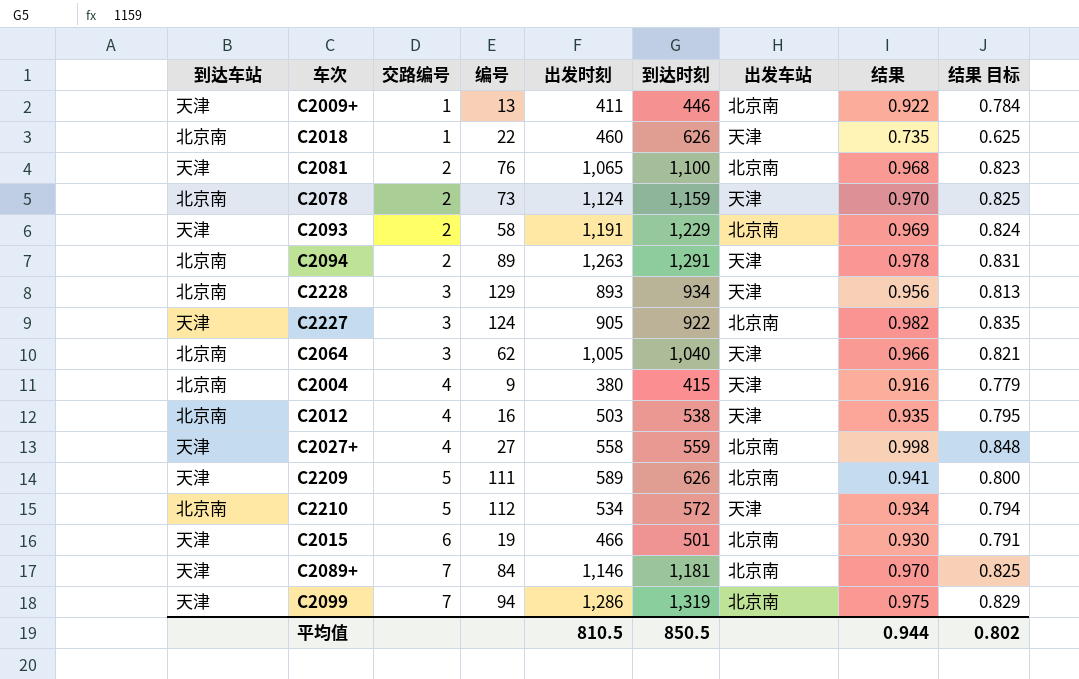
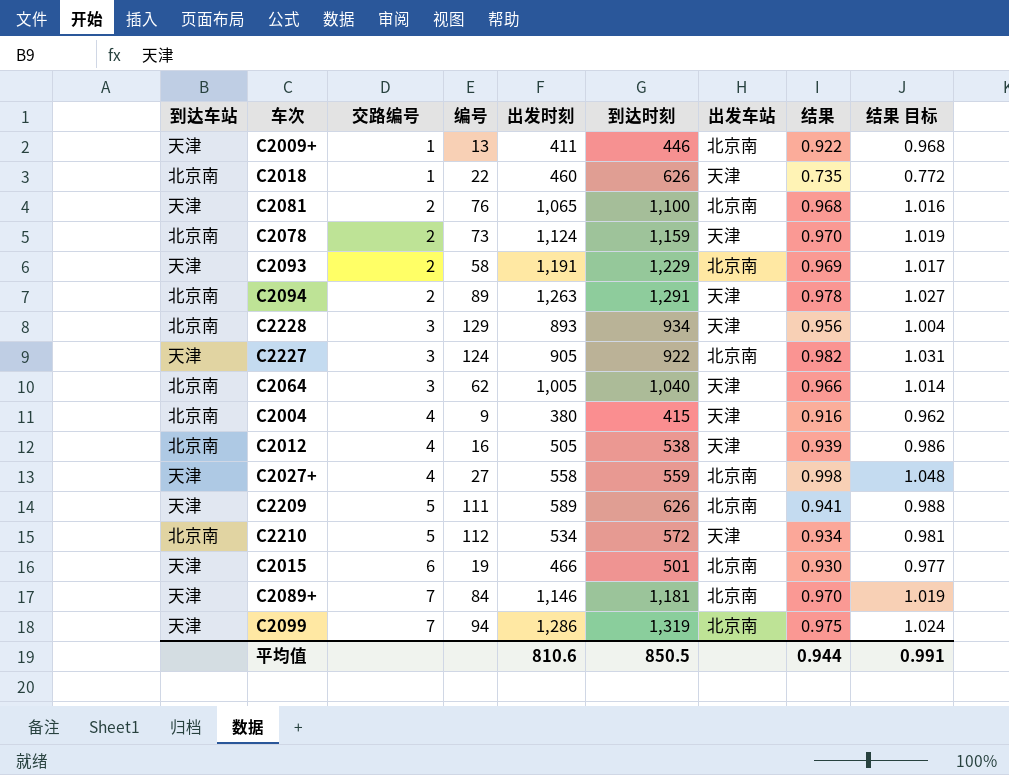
column 结果 目标 | formula: [结果] * 0.85 -> [结果] * 1.05
C2012 | 出发时刻: 503 -> 505
C2012 | 结果: 0.935 -> 0.939
平均值 | 出发时刻: 810.5 -> 810.6
平均值 | 结果 目标: 0.802 -> 0.991

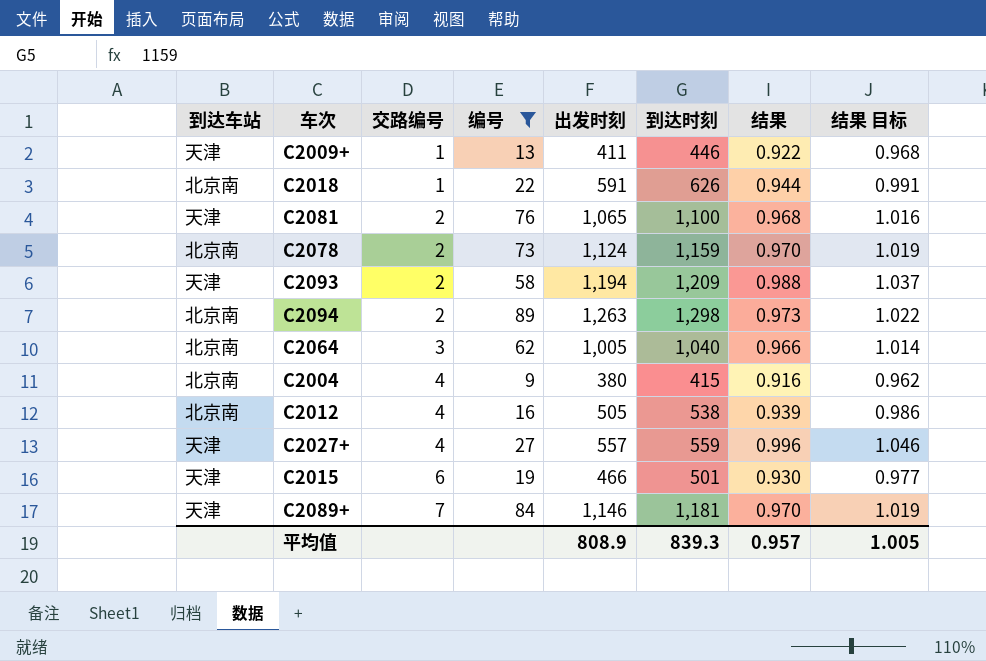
filter: none -> 编号 <= 89
column 出发车站 | position: 7 -> none
C2018 | 出发时刻: 460 -> 591
C2018 | 结果: 0.735 -> 0.944
C2018 | 结果 目标: 0.772 -> 0.991
C2093 | 出发时刻: 1,191 -> 1,194
C2093 | 到达时刻: 1,229 -> 1,209
C2093 | 结果: 0.969 -> 0.988
C2093 | 结果 目标: 1.017 -> 1.037
C2094 | 到达时刻: 1,291 -> 1,298
C2094 | 结果: 0.978 -> 0.973
C2094 | 结果 目标: 1.027 -> 1.022
C2027+ | 出发时刻: 558 -> 557
C2027+ | 结果: 0.998 -> 0.996
C2027+ | 结果 目标: 1.048 -> 1.046
平均值 | 出发时刻: 810.6 -> 808.9
平均值 | 到达时刻: 850.5 -> 839.3
平均值 | 结果: 0.944 -> 0.957
平均值 | 结果 目标: 0.991 -> 1.005

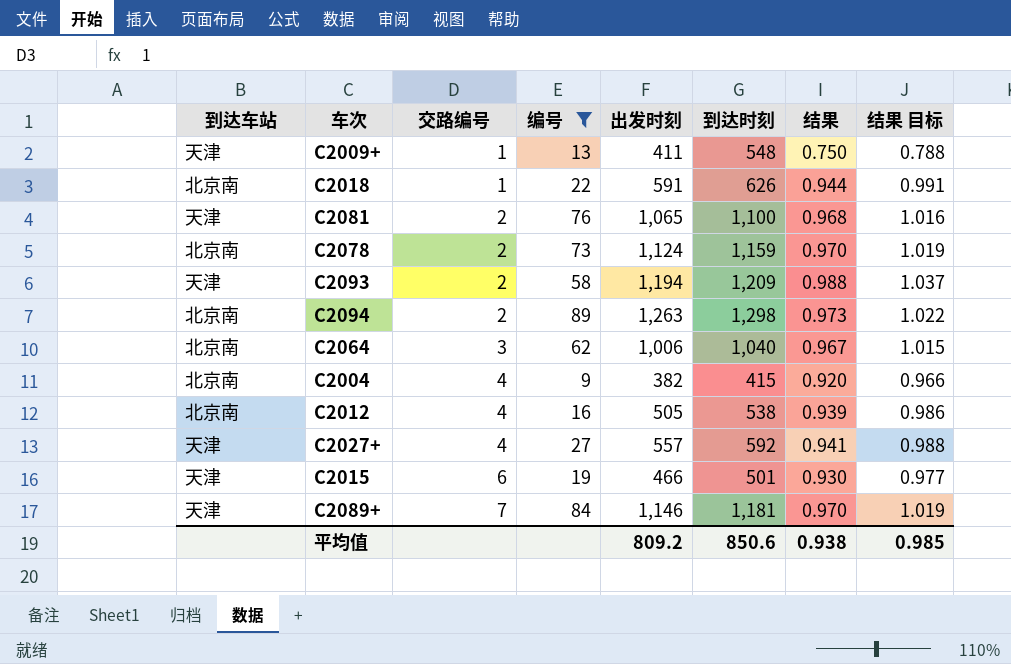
C2009+ | 到达时刻: 446 -> 548
C2009+ | 结果: 0.922 -> 0.750
C2009+ | 结果 目标: 0.968 -> 0.788
C2064 | 出发时刻: 1,005 -> 1,006
C2064 | 结果: 0.966 -> 0.967
C2064 | 结果 目标: 1.014 -> 1.015
C2004 | 出发时刻: 380 -> 382
C2004 | 结果: 0.916 -> 0.920
C2004 | 结果 目标: 0.962 -> 0.966
C2027+ | 到达时刻: 559 -> 592
C2027+ | 结果: 0.996 -> 0.941
C2027+ | 结果 目标: 1.046 -> 0.988
平均值 | 出发时刻: 808.9 -> 809.2
平均值 | 到达时刻: 839.3 -> 850.6
平均值 | 结果: 0.957 -> 0.938
平均值 | 结果 目标: 1.005 -> 0.985

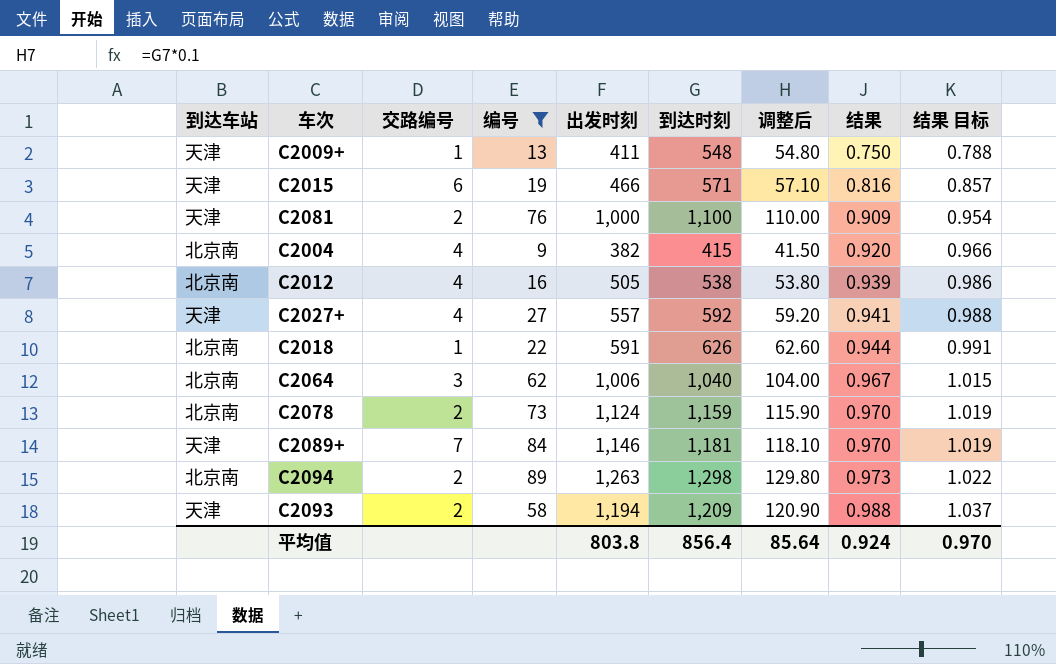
row order: 交路编号 ascending -> 结果 ascending
column 调整后 | formula: none -> [到达时刻] * 0.1
C2015 | 到达时刻: 501 -> 571
C2015 | 结果: 0.930 -> 0.816
C2015 | 结果 目标: 0.977 -> 0.857
C2081 | 出发时刻: 1,065 -> 1,000
C2081 | 结果: 0.968 -> 0.909
C2081 | 结果 目标: 1.016 -> 0.954
平均值 | 出发时刻: 809.2 -> 803.8
平均值 | 到达时刻: 850.6 -> 856.4
平均值 | 结果: 0.938 -> 0.924
平均值 | 结果 目标: 0.985 -> 0.970

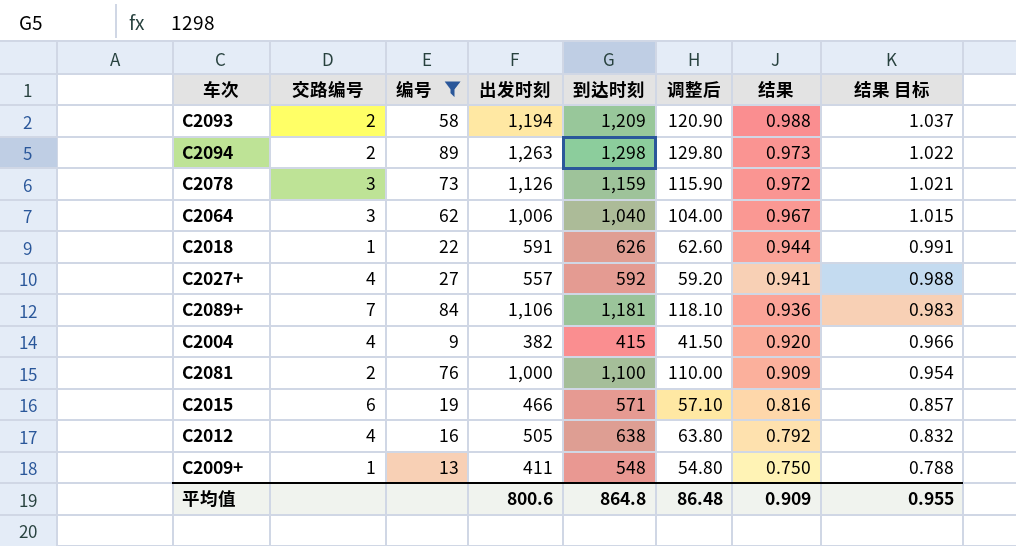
row order: 结果 ascending -> 结果 descending
column 到达车站 | position: 1 -> none
C2078 | 交路编号: 2 -> 3
C2078 | 出发时刻: 1,124 -> 1,126
C2078 | 结果: 0.970 -> 0.972
C2078 | 结果 目标: 1.019 -> 1.021
C2089+ | 出发时刻: 1,146 -> 1,106
C2089+ | 结果: 0.970 -> 0.936
C2089+ | 结果 目标: 1.019 -> 0.983
C2012 | 到达时刻: 538 -> 638
C2012 | 调整后: 53.80 -> 63.80
C2012 | 结果: 0.939 -> 0.792
C2012 | 结果 目标: 0.986 -> 0.832
平均值 | 出发时刻: 803.8 -> 800.6
平均值 | 到达时刻: 856.4 -> 864.8
平均值 | 调整后: 85.64 -> 86.48
平均值 | 结果: 0.924 -> 0.909
平均值 | 结果 目标: 0.970 -> 0.955

